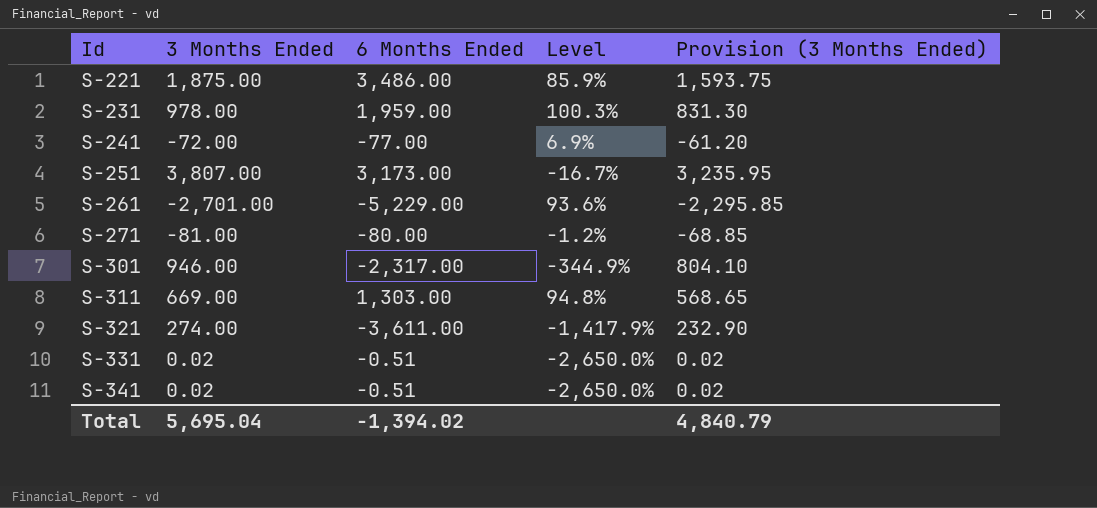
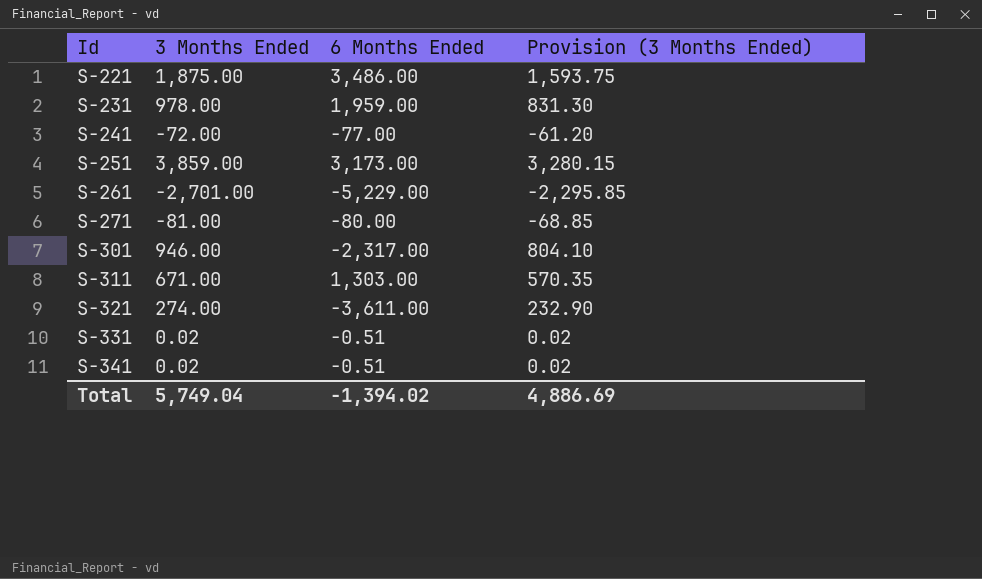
column Level | formula: ([6 Months Ended] - [3 Months Ended]) / [3 Months Ended] -> none
S-251 | 3 Months Ended: 3,807.00 -> 3,859.00
S-251 | Provision (3 Months Ended): 3,235.95 -> 3,280.15
S-311 | 3 Months Ended: 669.00 -> 671.00
S-311 | Provision (3 Months Ended): 568.65 -> 570.35
Total | 3 Months Ended: 5,695.04 -> 5,749.04
Total | Provision (3 Months Ended): 4,840.79 -> 4,886.69

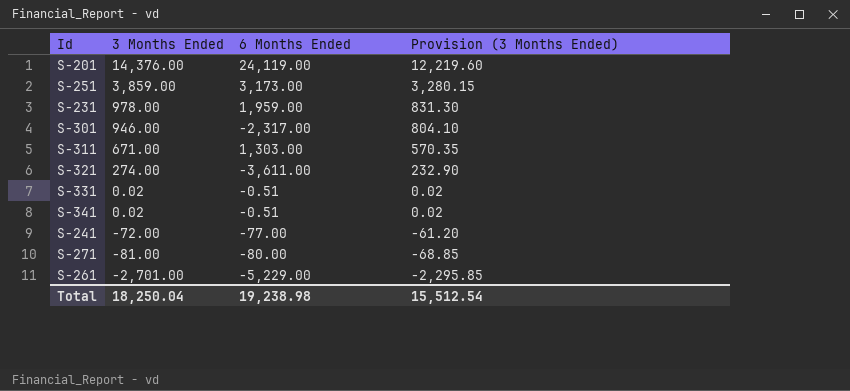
row order: Id ascending -> 3 Months Ended descending
row S-221: 1,875.00 | 3,486.00 | 1,593.75 -> none
row S-201: none -> 14,376.00 | 24,119.00 | 12,219.60
Total | 3 Months Ended: 5,749.04 -> 18,250.04
Total | 6 Months Ended: -1,394.02 -> 19,238.98
Total | Provision (3 Months Ended): 4,886.69 -> 15,512.54

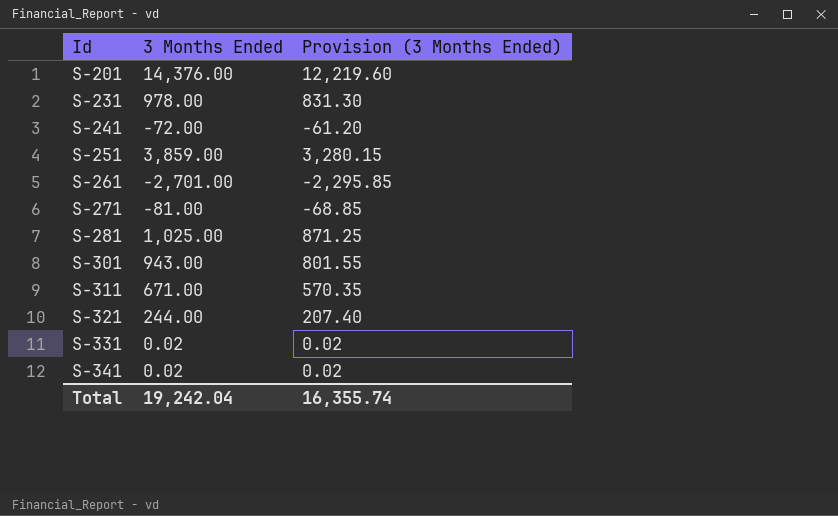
row order: 3 Months Ended descending -> Id ascending
column 6 Months Ended | position: 3 -> none
row S-281: none -> 1,025.00 | 871.25
S-301 | 3 Months Ended: 946.00 -> 943.00
S-301 | Provision (3 Months Ended): 804.10 -> 801.55
S-321 | 3 Months Ended: 274.00 -> 244.00
S-321 | Provision (3 Months Ended): 232.90 -> 207.40
Total | 3 Months Ended: 18,250.04 -> 19,242.04
Total | Provision (3 Months Ended): 15,512.54 -> 16,355.74

